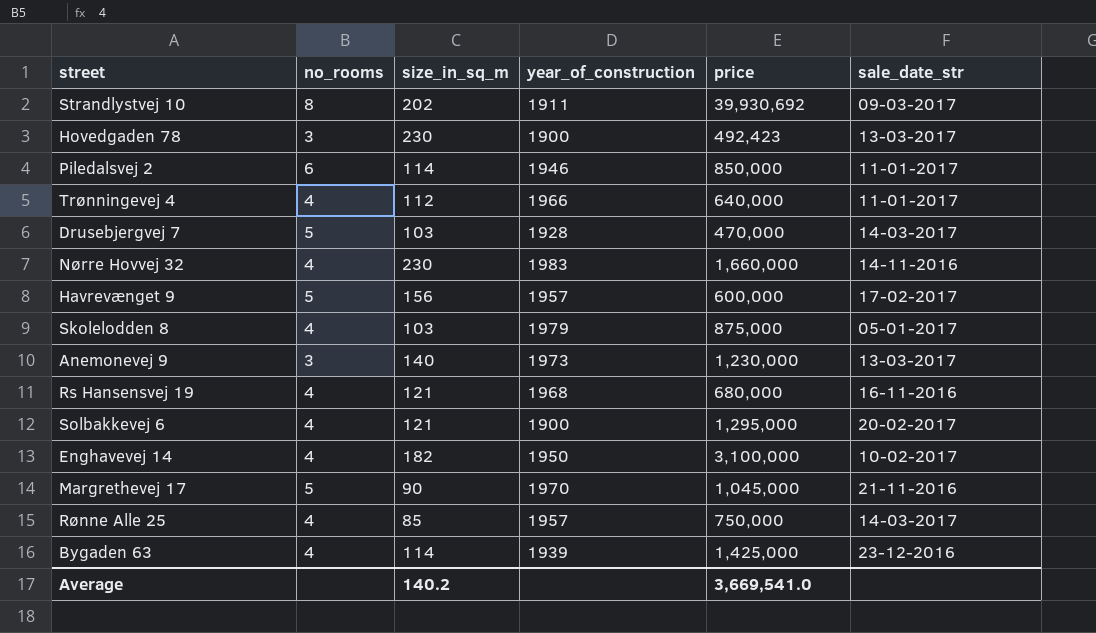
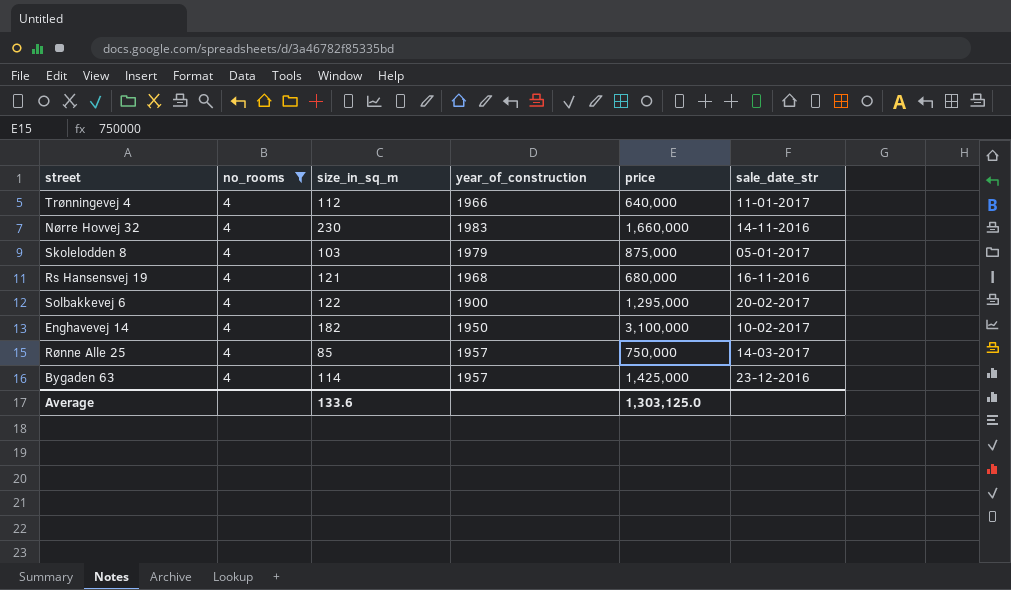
filter: none -> no_rooms = 4
Solbakkevej 6 | size_in_sq_m: 121 -> 122
Bygaden 63 | year_of_construction: 1939 -> 1957
Average | size_in_sq_m: 140.2 -> 133.6
Average | price: 3,669,541.0 -> 1,303,125.0

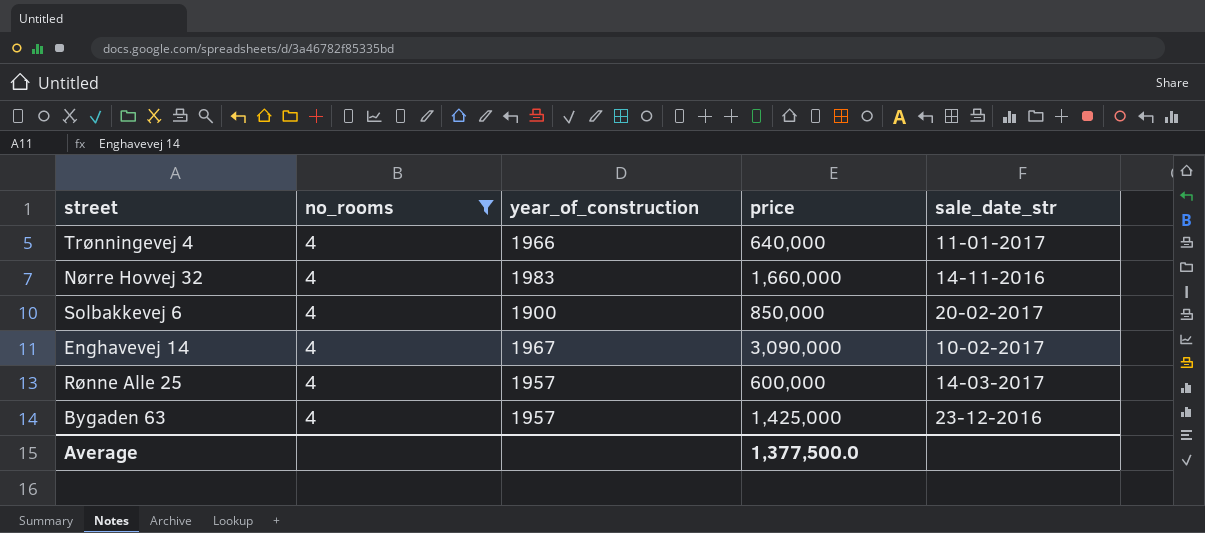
column size_in_sq_m | position: 3 -> none
row Skolelodden 8: 4 | 103 | 1979 | 875,000 | 05-01-2017 -> none
row Rs Hansensvej 19: 4 | 121 | 1968 | 680,000 | 16-11-2016 -> none
Solbakkevej 6 | price: 1,295,000 -> 850,000
Enghavevej 14 | year_of_construction: 1950 -> 1967
Enghavevej 14 | price: 3,100,000 -> 3,090,000
Rønne Alle 25 | price: 750,000 -> 600,000
Average | price: 1,303,125.0 -> 1,377,500.0

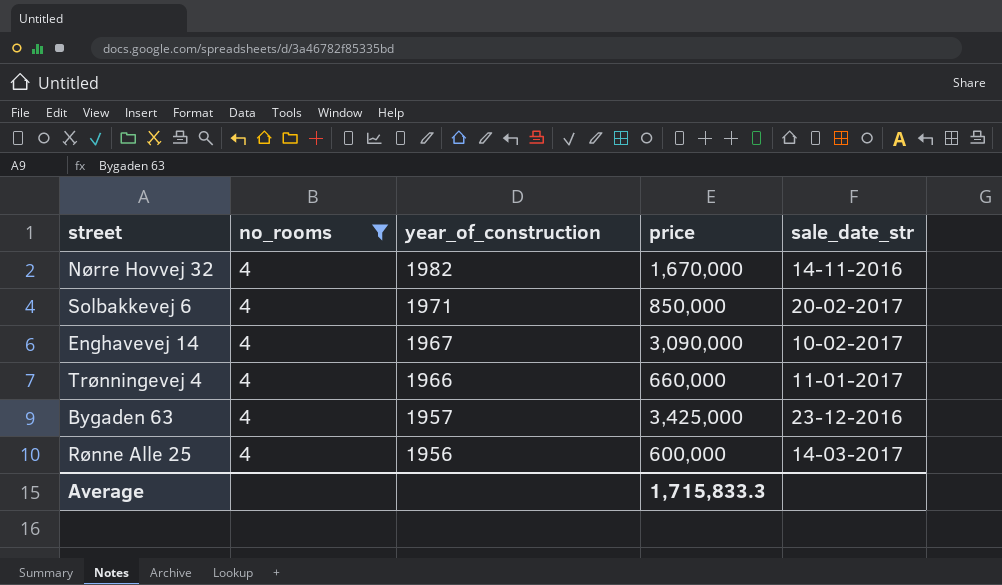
row order: none -> year_of_construction descending
Nørre Hovvej 32 | year_of_construction: 1983 -> 1982
Nørre Hovvej 32 | price: 1,660,000 -> 1,670,000
Solbakkevej 6 | year_of_construction: 1900 -> 1971
Trønningevej 4 | price: 640,000 -> 660,000
Bygaden 63 | price: 1,425,000 -> 3,425,000
Rønne Alle 25 | year_of_construction: 1957 -> 1956
Average | price: 1,377,500.0 -> 1,715,833.3

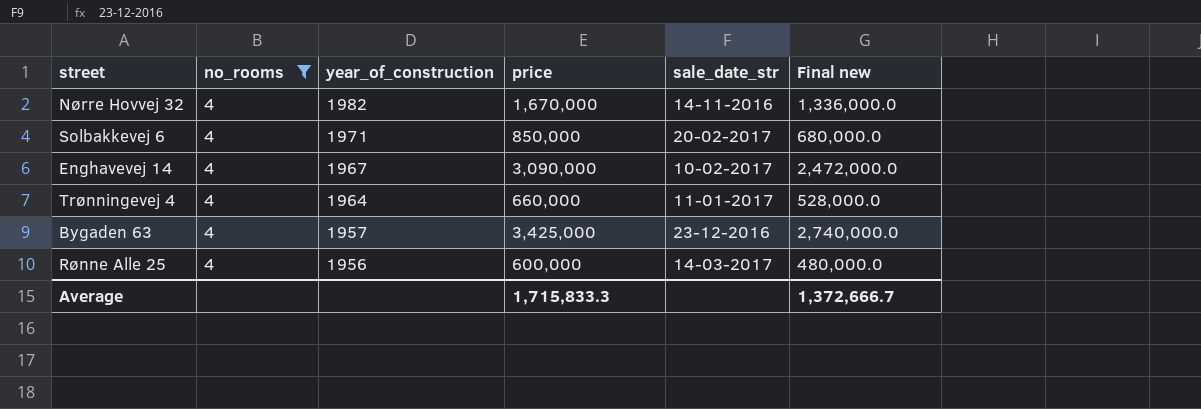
column Final new | formula: none -> [price] * 0.8
Trønningevej 4 | year_of_construction: 1966 -> 1964

